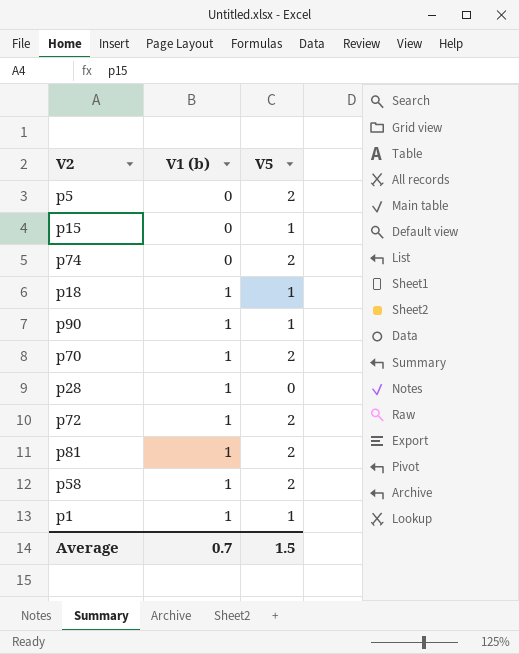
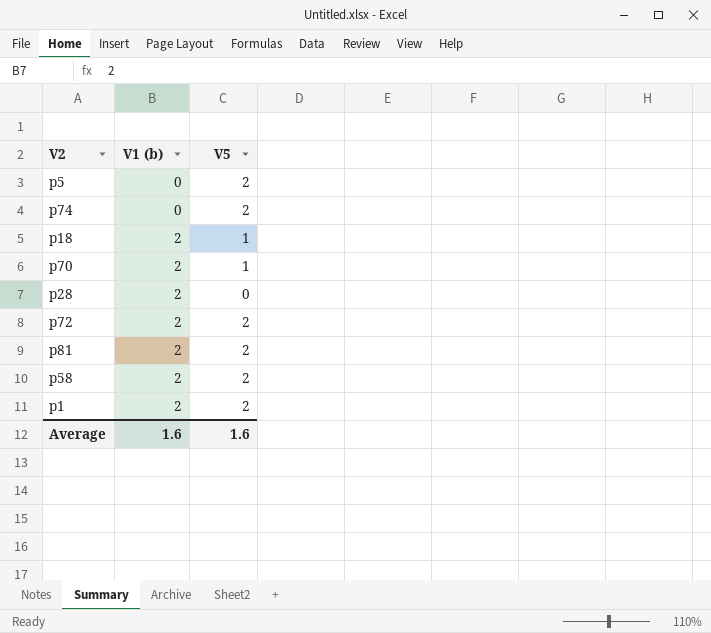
row p15: 0 | 1 -> none
row p90: 1 | 1 -> none
p18 | V1 (b): 1 -> 2
p70 | V1 (b): 1 -> 2
p70 | V5: 2 -> 1
p28 | V1 (b): 1 -> 2
p72 | V1 (b): 1 -> 2
p81 | V1 (b): 1 -> 2
p58 | V1 (b): 1 -> 2
p1 | V1 (b): 1 -> 2
p1 | V5: 1 -> 2
Average | V1 (b): 0.7 -> 1.6
Average | V5: 1.5 -> 1.6

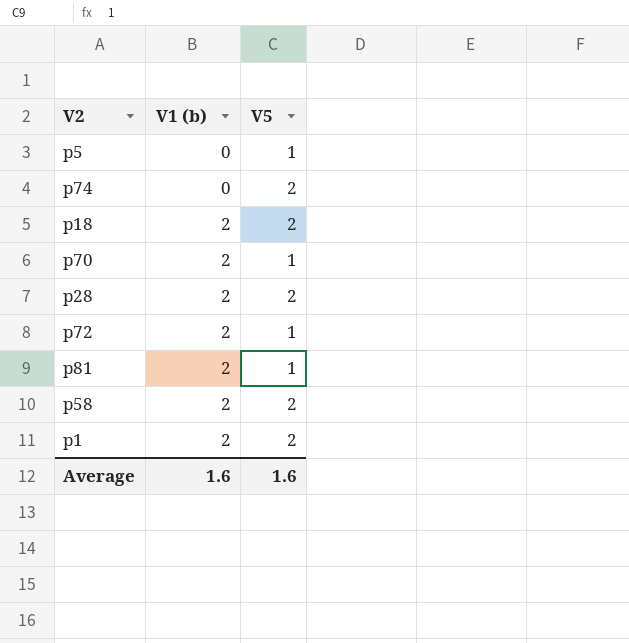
p5 | V5: 2 -> 1
p18 | V5: 1 -> 2
p28 | V5: 0 -> 2
p72 | V5: 2 -> 1
p81 | V5: 2 -> 1

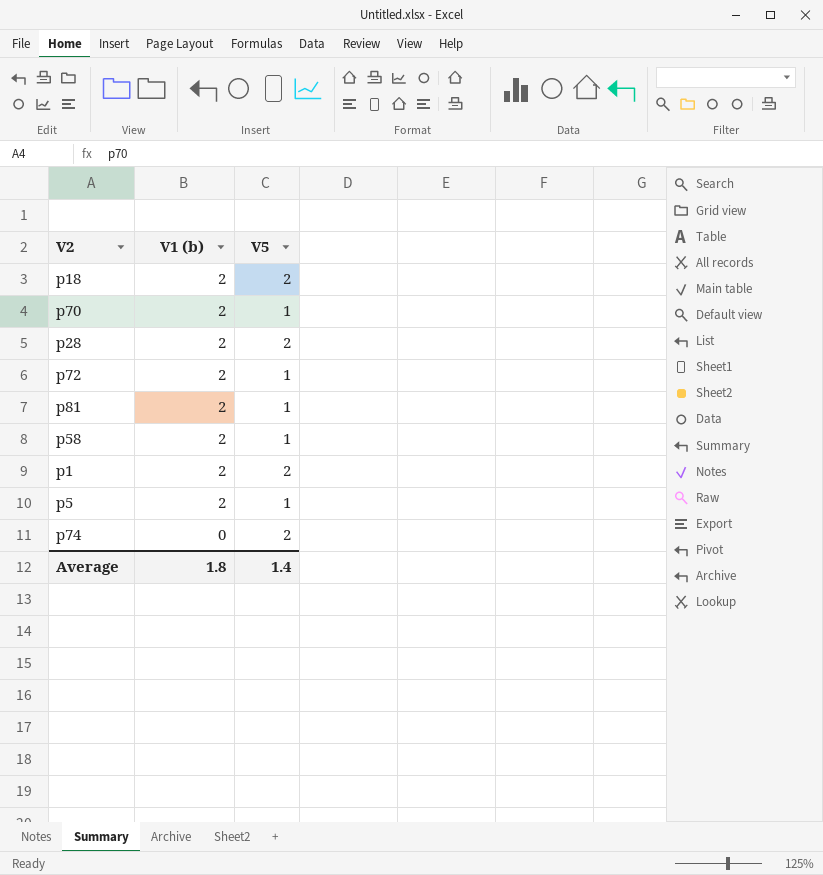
row order: V1 (b) ascending -> V1 (b) descending
p58 | V5: 2 -> 1
p5 | V1 (b): 0 -> 2
Average | V1 (b): 1.6 -> 1.8
Average | V5: 1.6 -> 1.4

